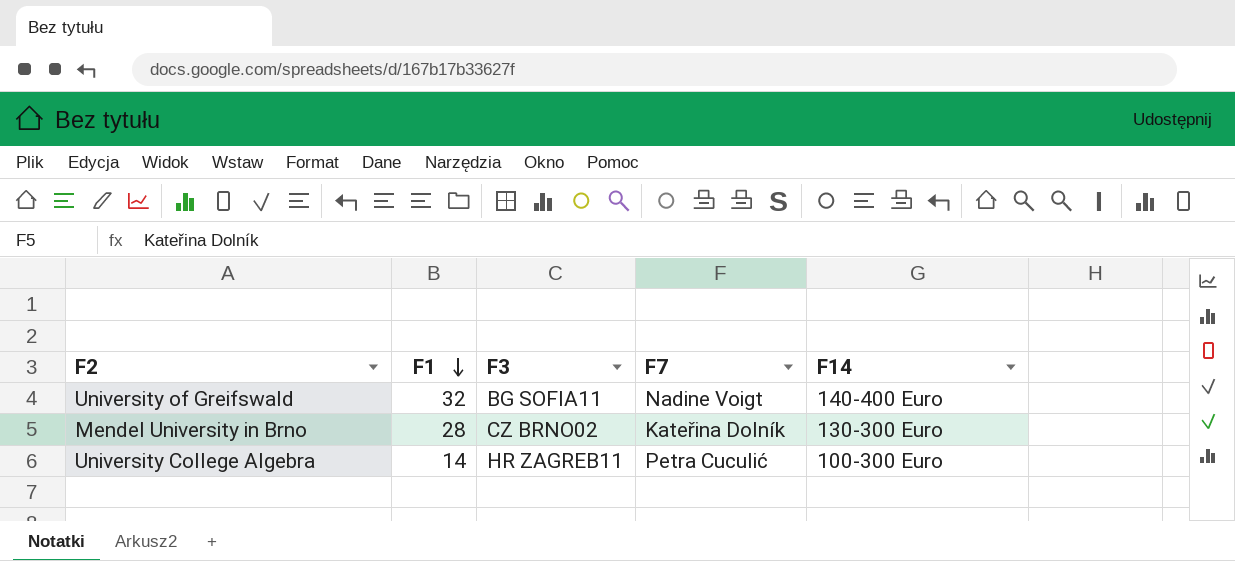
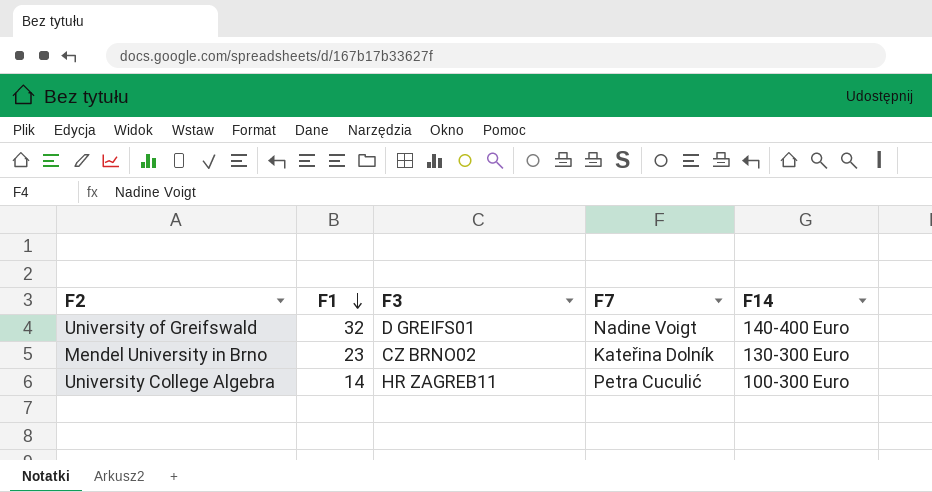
University of Greifswald | F3: BG SOFIA11 -> D GREIFS01
Mendel University in Brno | F1: 28 -> 23

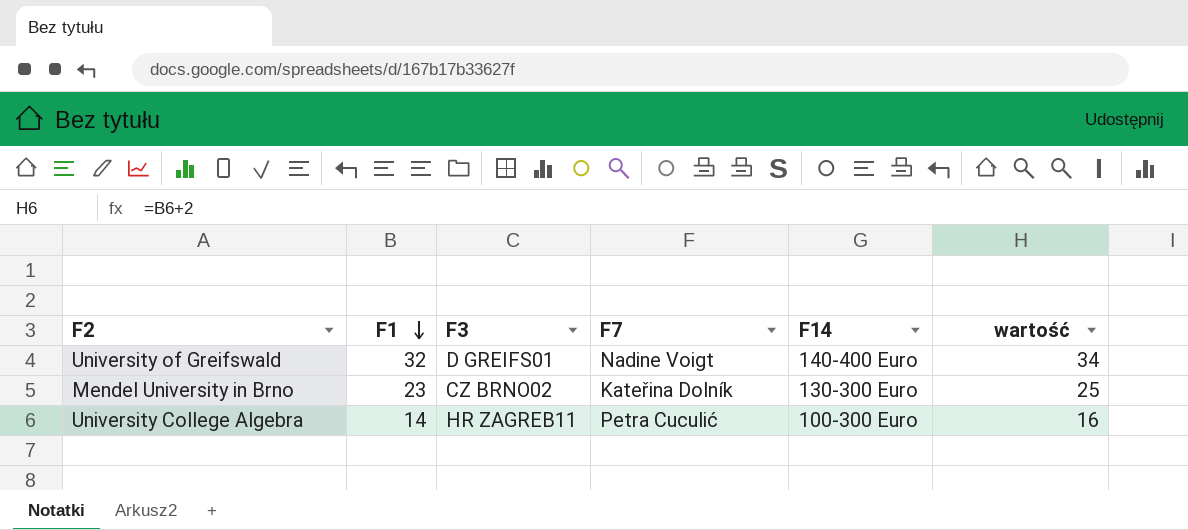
column wartość | formula: none -> [F1] + 2

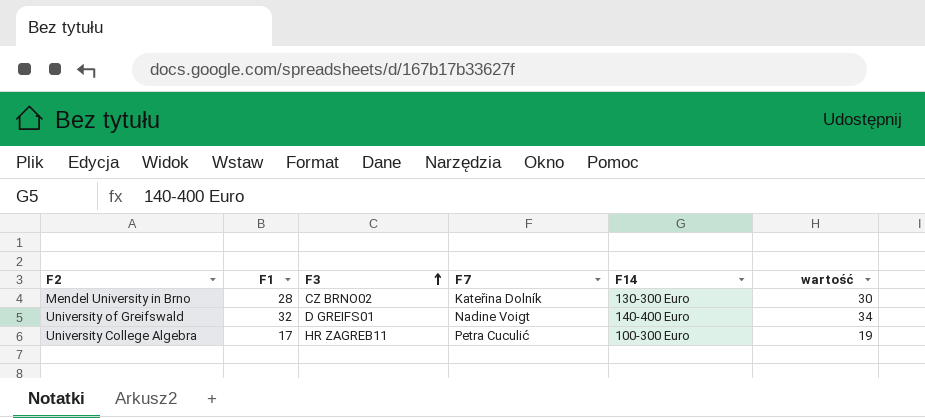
row order: F1 descending -> F3 ascending
Mendel University in Brno | F1: 23 -> 28
Mendel University in Brno | wartość: 25 -> 30
University College Algebra | F1: 14 -> 17
University College Algebra | wartość: 16 -> 19

